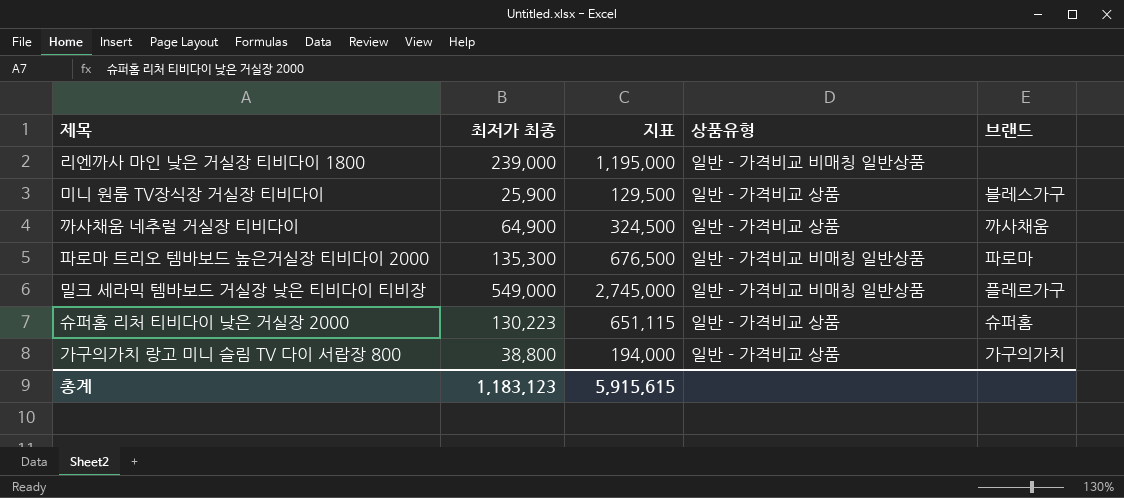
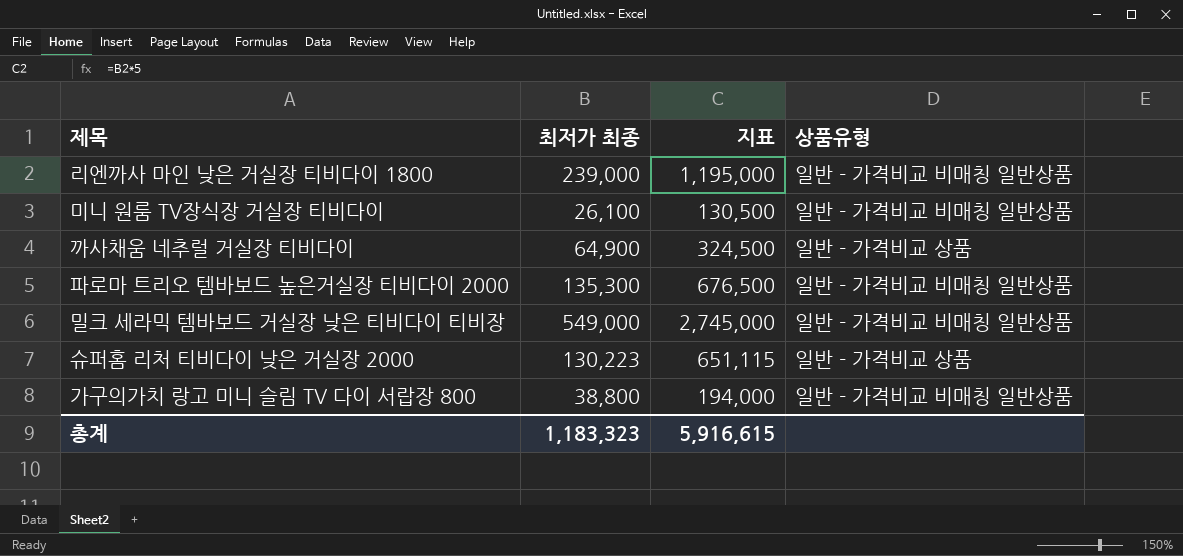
column 브랜드 | position: 5 -> none
미니 원룸 TV장식장 거실장 티비다이 | 최저가 최종: 25,900 -> 26,100
미니 원룸 TV장식장 거실장 티비다이 | 지표: 129,500 -> 130,500
미니 원룸 TV장식장 거실장 티비다이 | 상품유형: 일반 - 가격비교 상품 -> 일반 - 가격비교 비매칭 일반상품
가구의가치 랑고 미니 슬림 TV 다이 서랍장 800 | 상품유형: 일반 - 가격비교 상품 -> 일반 - 가격비교 비매칭 일반상품
총계 | 최저가 최종: 1,183,123 -> 1,183,323
총계 | 지표: 5,915,615 -> 5,916,615

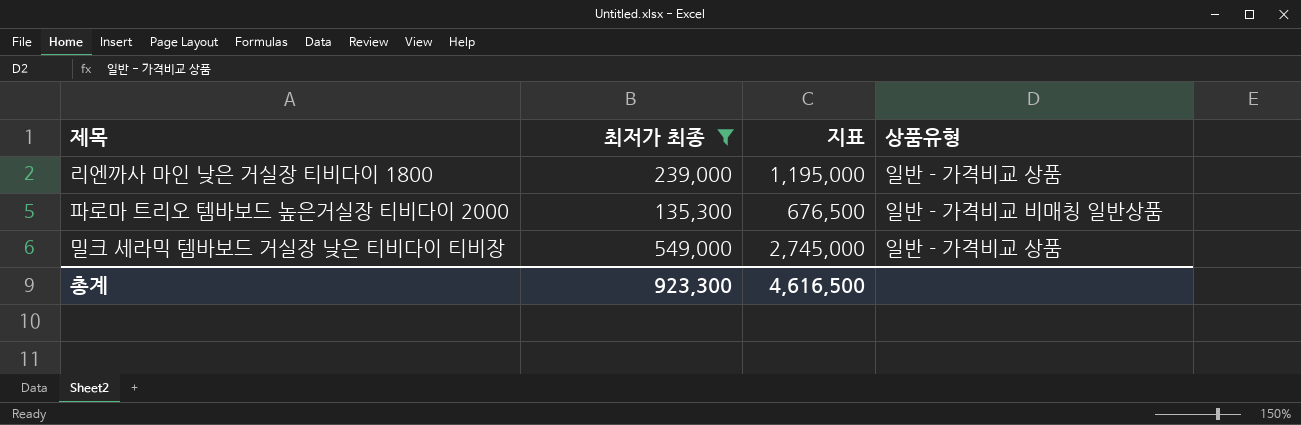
filter: none -> 최저가 최종 >= 135,300
리엔까사 마인 낮은 거실장 티비다이 1800 | 상품유형: 일반 - 가격비교 비매칭 일반상품 -> 일반 - 가격비교 상품
밀크 세라믹 템바보드 거실장 낮은 티비다이 티비장 | 상품유형: 일반 - 가격비교 비매칭 일반상품 -> 일반 - 가격비교 상품
총계 | 최저가 최종: 1,183,323 -> 923,300
총계 | 지표: 5,916,615 -> 4,616,500

